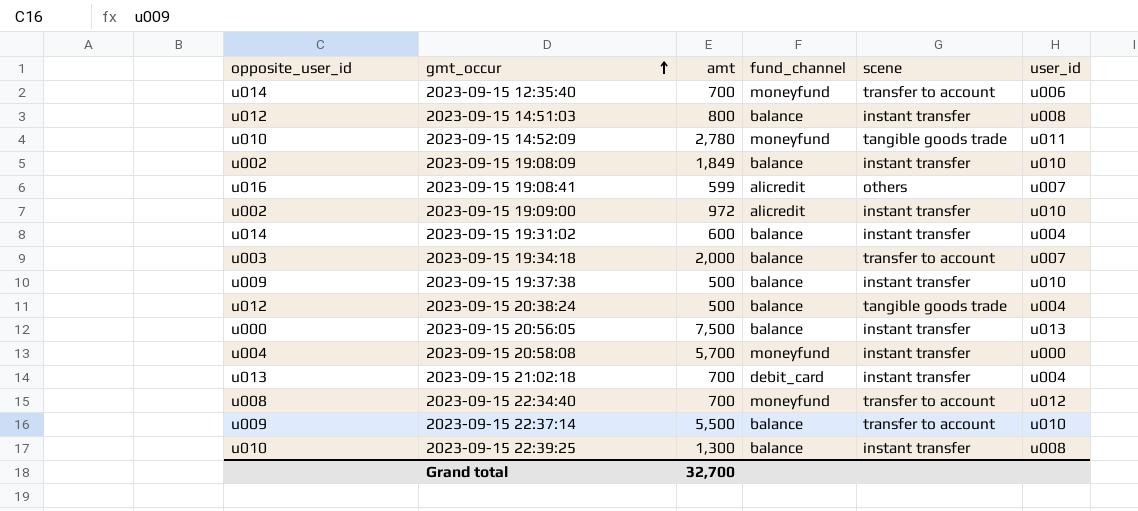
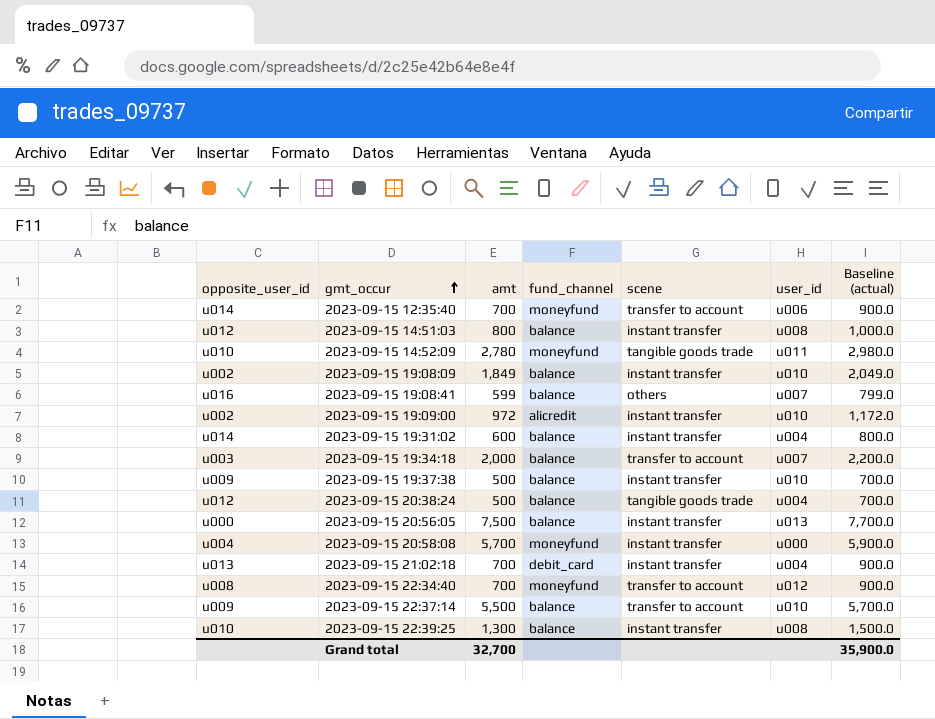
column Baseline (actual) | formula: none -> [amt] + 200
2023-09-15 19:08:41 | fund_channel: alicredit -> balance

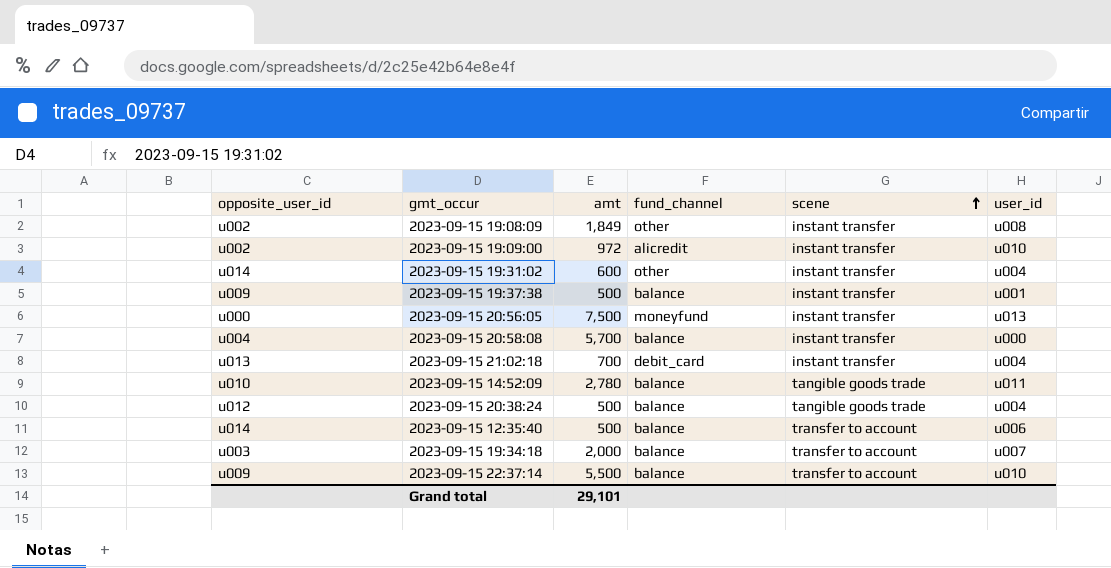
row order: gmt_occur ascending -> scene ascending
column Baseline (actual) | formula: [amt] + 200 -> none
row 2023-09-15 14:51:03: u012 | 800 | balance | instant transfer | u008 | 1,000.0 -> none
row 2023-09-15 19:08:41: u016 | 599 | balance | others | u007 | 799.0 -> none
row 2023-09-15 22:34:40: u008 | 700 | moneyfund | transfer to account | u012 | 900.0 -> none
row 2023-09-15 22:39:25: u010 | 1,300 | balance | instant transfer | u008 | 1,500.0 -> none
2023-09-15 19:08:09 | fund_channel: balance -> other
2023-09-15 19:08:09 | user_id: u010 -> u008
2023-09-15 19:31:02 | fund_channel: balance -> other
2023-09-15 19:37:38 | user_id: u010 -> u001
2023-09-15 20:56:05 | fund_channel: balance -> moneyfund
2023-09-15 20:58:08 | fund_channel: moneyfund -> balance
2023-09-15 14:52:09 | fund_channel: moneyfund -> balance
2023-09-15 12:35:40 | amt: 700 -> 500
2023-09-15 12:35:40 | fund_channel: moneyfund -> balance
Grand total | amt: 32,700 -> 29,101

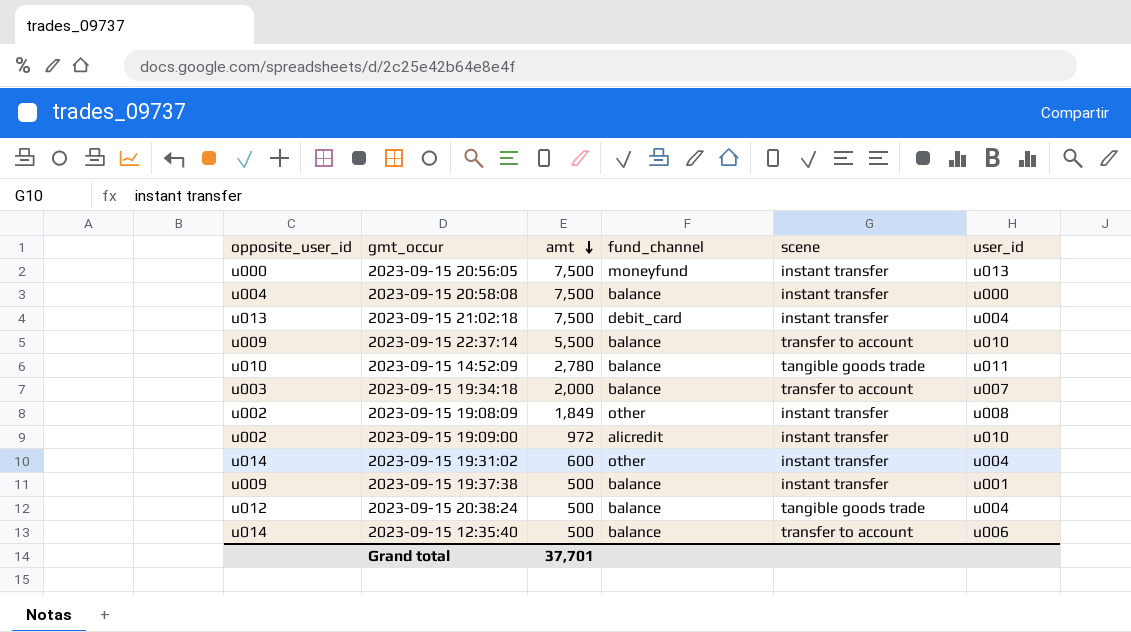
row order: scene ascending -> amt descending
2023-09-15 20:58:08 | amt: 5,700 -> 7,500
2023-09-15 21:02:18 | amt: 700 -> 7,500
Grand total | amt: 29,101 -> 37,701

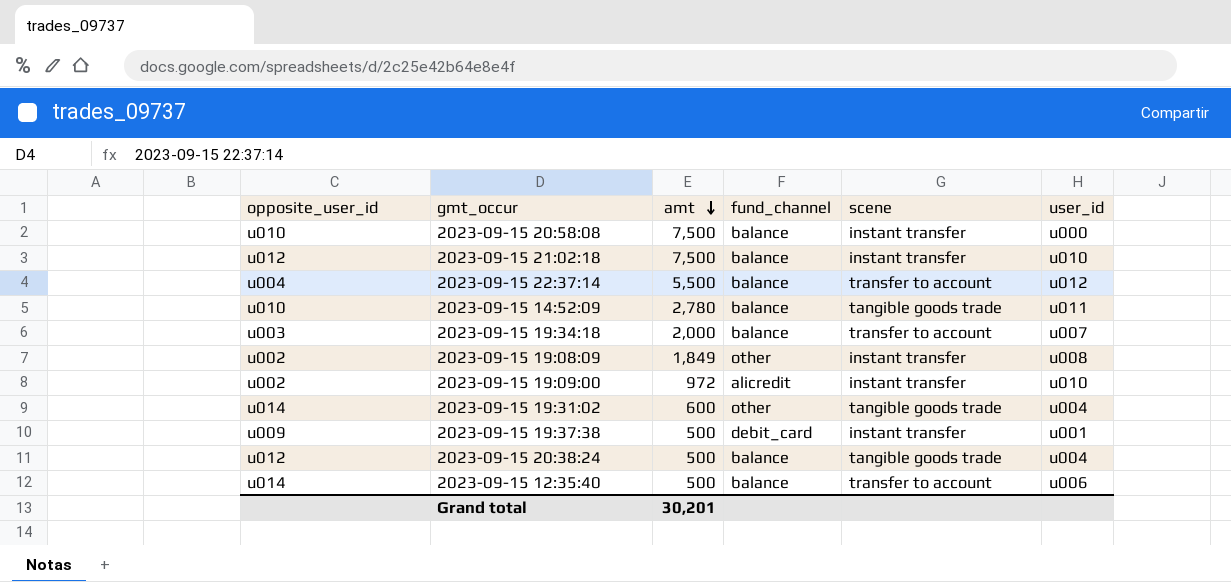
row 2023-09-15 20:56:05: u000 | 7,500 | moneyfund | instant transfer | u013 -> none
2023-09-15 20:58:08 | opposite_user_id: u004 -> u010
2023-09-15 21:02:18 | opposite_user_id: u013 -> u012
2023-09-15 21:02:18 | fund_channel: debit_card -> balance
2023-09-15 21:02:18 | user_id: u004 -> u010
2023-09-15 22:37:14 | opposite_user_id: u009 -> u004
2023-09-15 22:37:14 | user_id: u010 -> u012
2023-09-15 19:31:02 | scene: instant transfer -> tangible goods trade
2023-09-15 19:37:38 | fund_channel: balance -> debit_card
Grand total | amt: 37,701 -> 30,201

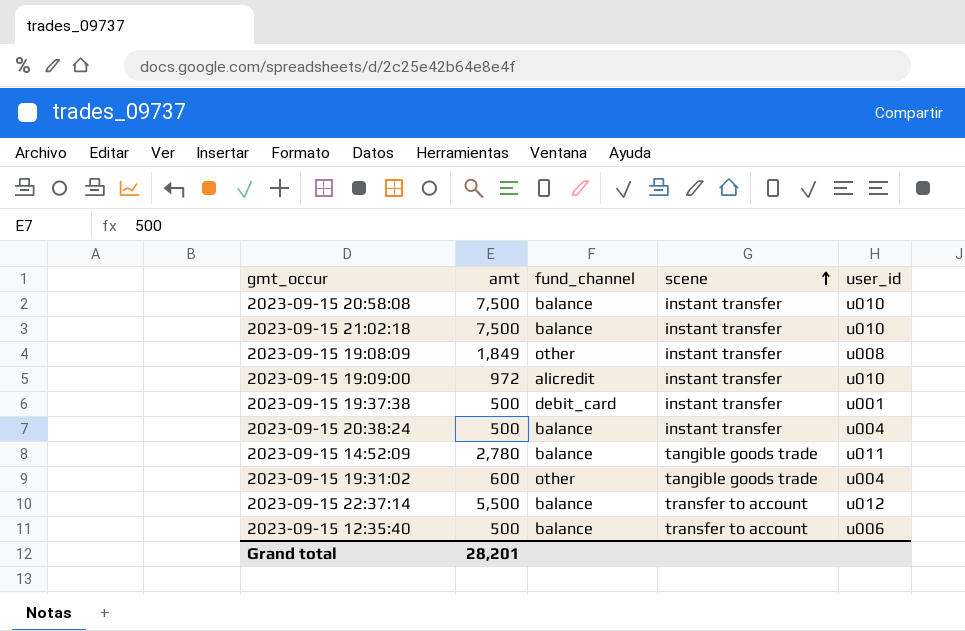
row order: amt descending -> scene ascending
column opposite_user_id | position: 1 -> none
row 2023-09-15 19:34:18: u003 | 2,000 | balance | transfer to account | u007 -> none
2023-09-15 20:58:08 | user_id: u000 -> u010
2023-09-15 20:38:24 | scene: tangible goods trade -> instant transfer
Grand total | amt: 30,201 -> 28,201

